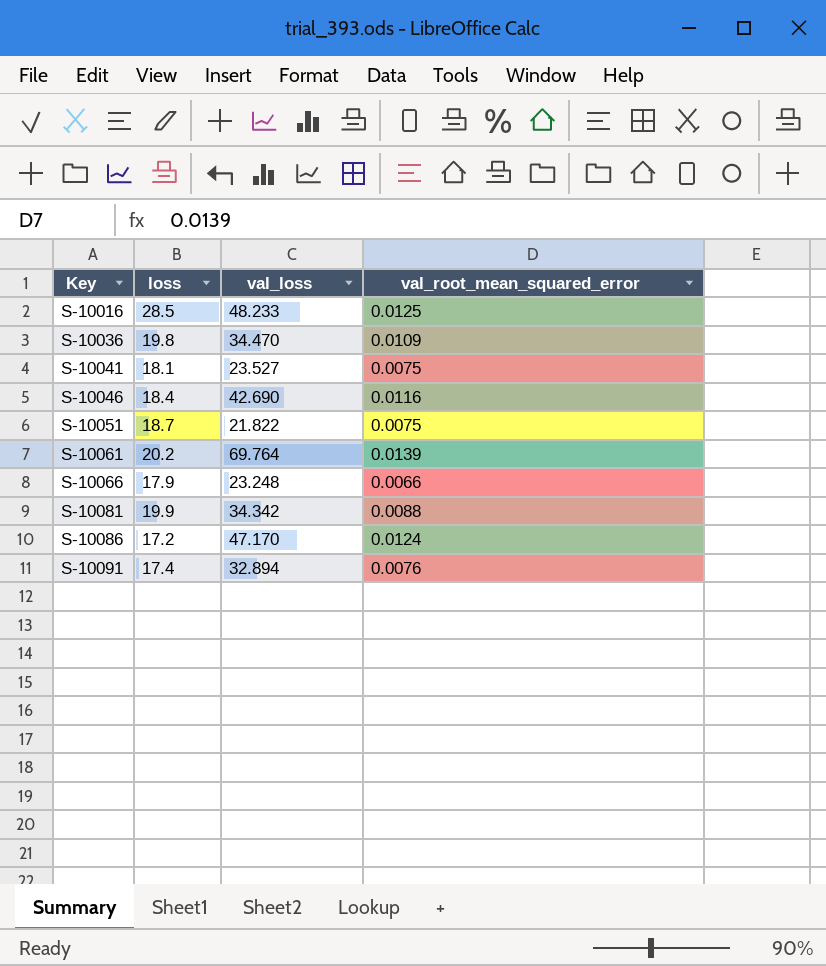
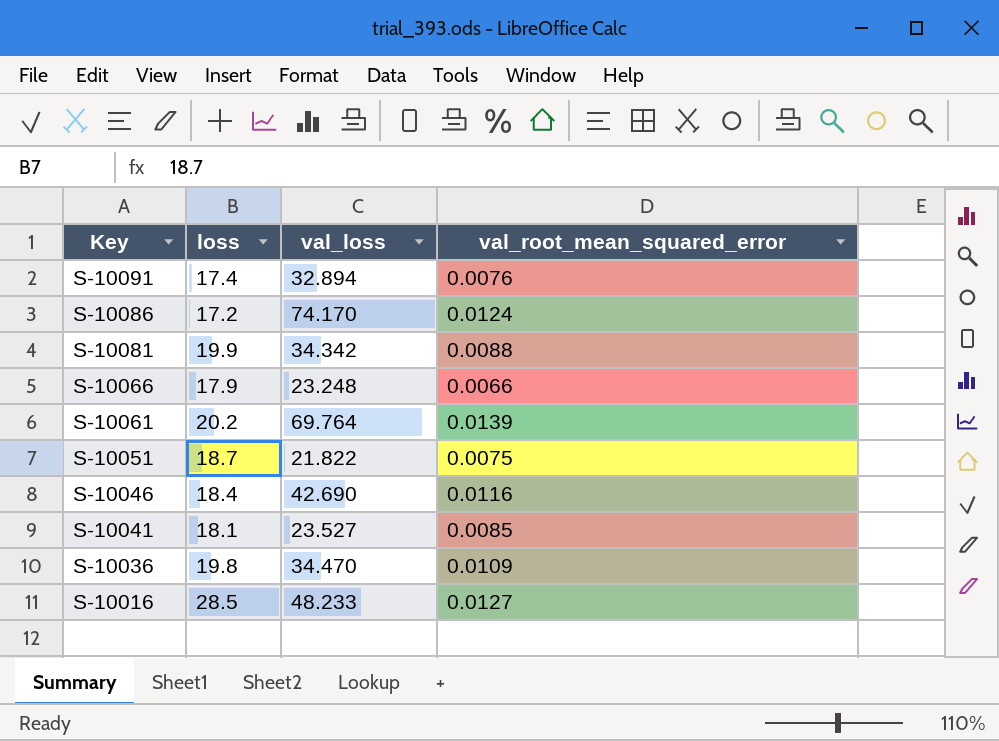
row order: Key ascending -> Key descending
S-10086 | val_loss: 47.170 -> 74.170
S-10041 | val_root_mean_squared_error: 0.0075 -> 0.0085
S-10016 | val_root_mean_squared_error: 0.0125 -> 0.0127

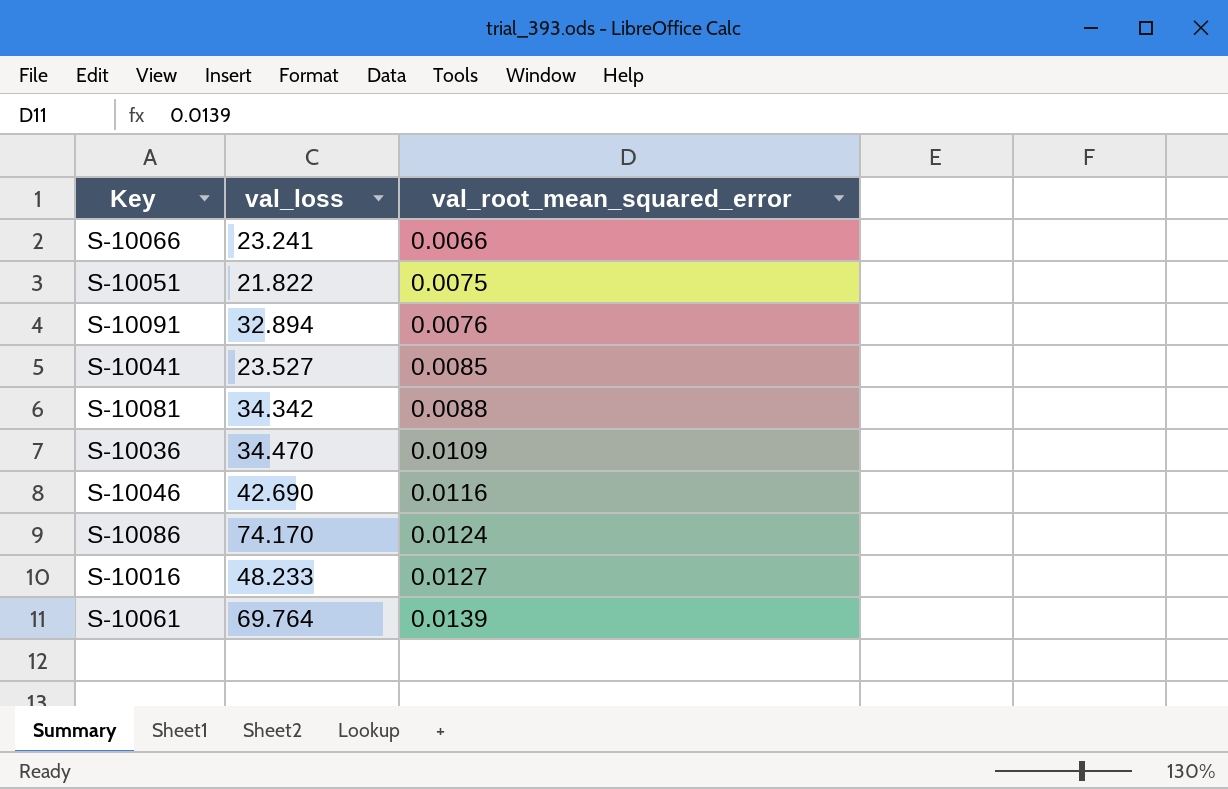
row order: Key descending -> val_root_mean_squared_error ascending
column loss | position: 2 -> none
S-10066 | val_loss: 23.248 -> 23.241

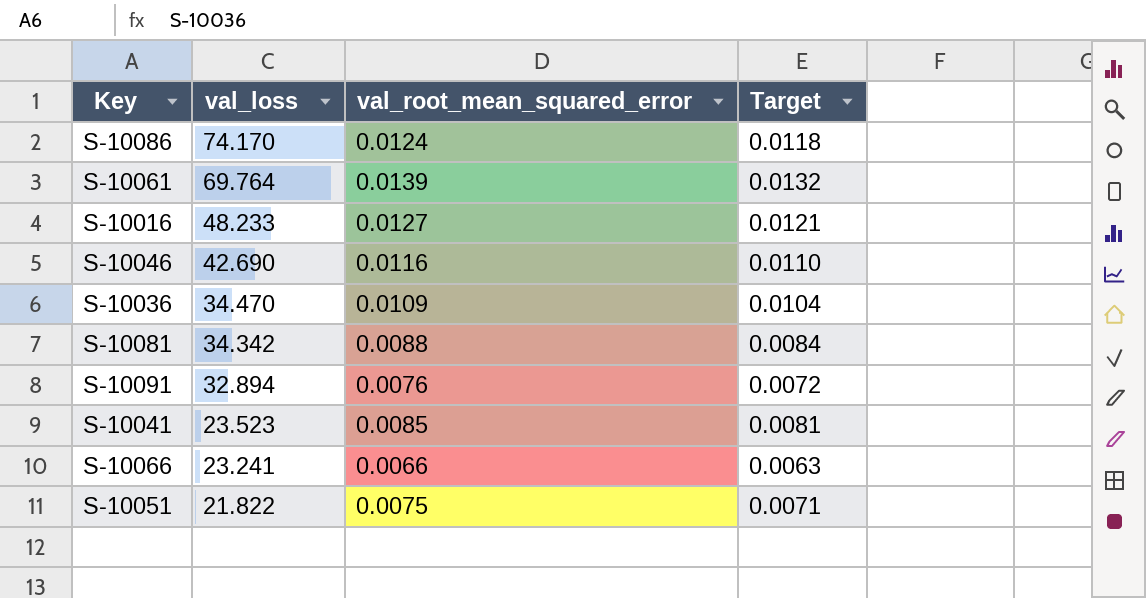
row order: val_root_mean_squared_error ascending -> val_loss descending
column Target | formula: none -> [val_root_mean_squared_error] * 0.95
S-10041 | val_loss: 23.527 -> 23.523

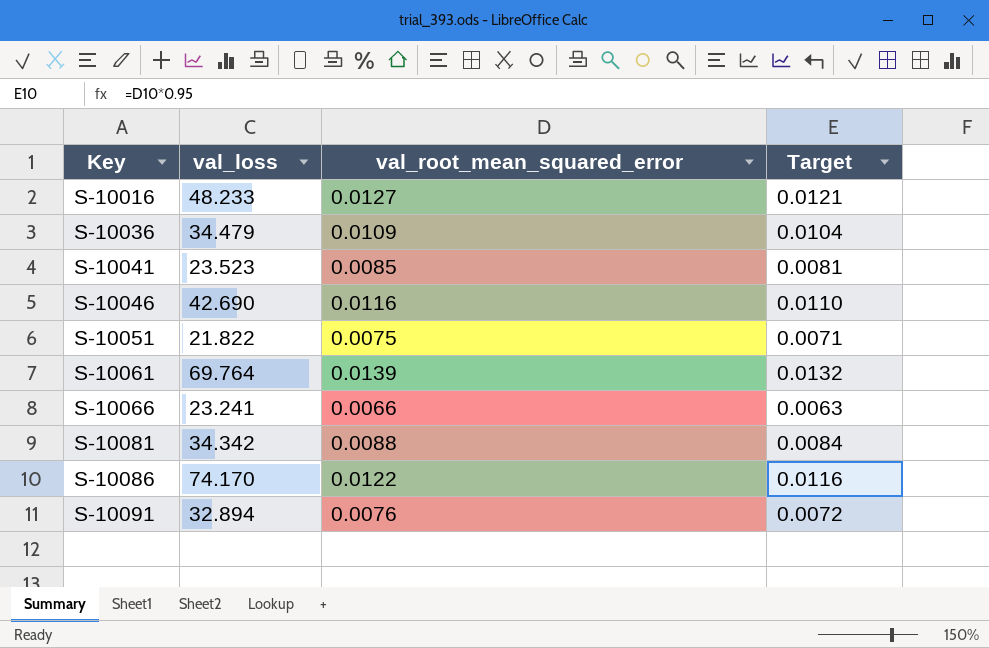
row order: val_loss descending -> Key ascending
S-10036 | val_loss: 34.470 -> 34.479
S-10086 | val_root_mean_squared_error: 0.0124 -> 0.0122
S-10086 | Target: 0.0118 -> 0.0116

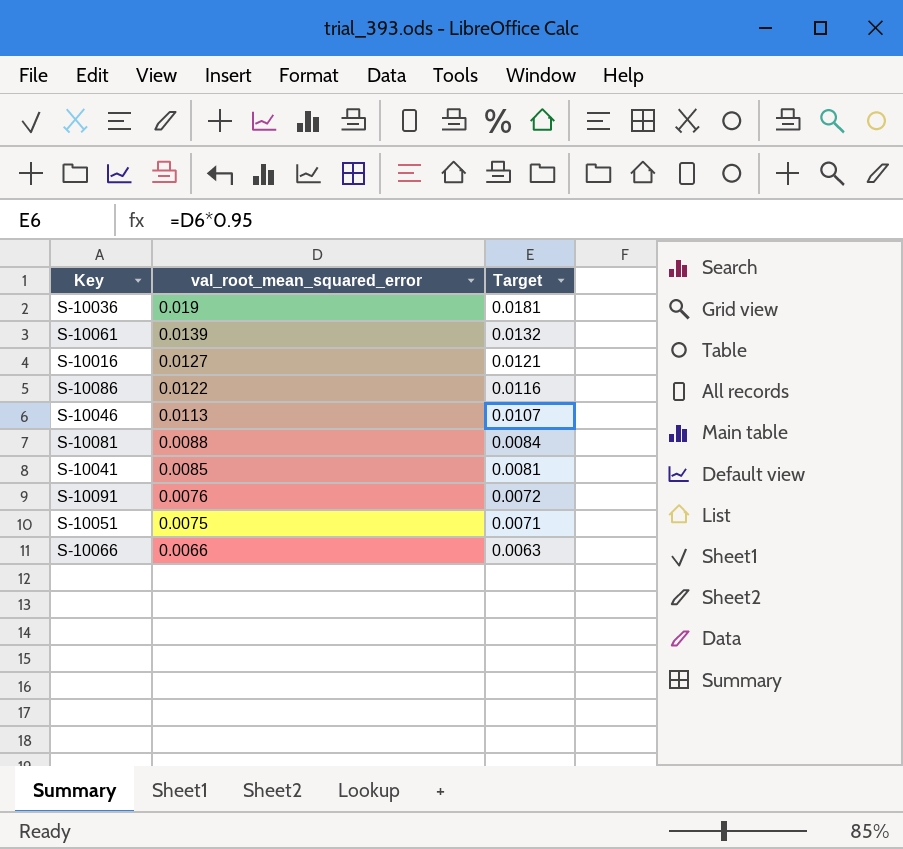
row order: Key ascending -> val_root_mean_squared_error descending
column val_loss | position: 2 -> none
S-10036 | val_root_mean_squared_error: 0.0109 -> 0.019
S-10036 | Target: 0.0104 -> 0.0181
S-10046 | val_root_mean_squared_error: 0.0116 -> 0.0113
S-10046 | Target: 0.0110 -> 0.0107

